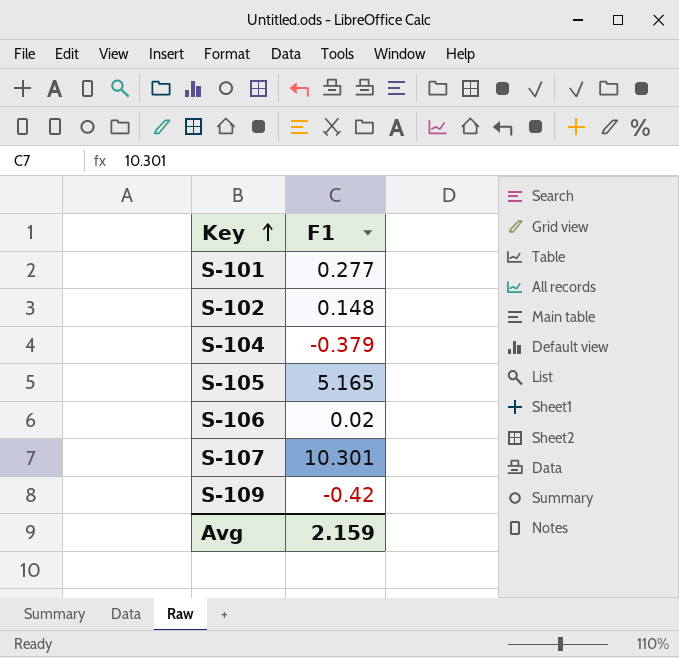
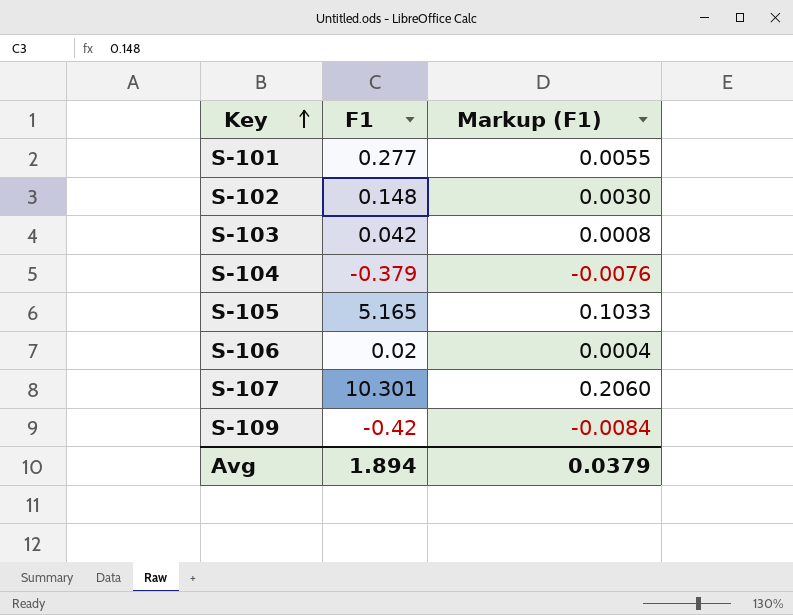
column Markup (F1) | formula: none -> [F1] * 0.02
row S-103: none -> 0.042 | 0.0008
Avg | F1: 2.159 -> 1.894

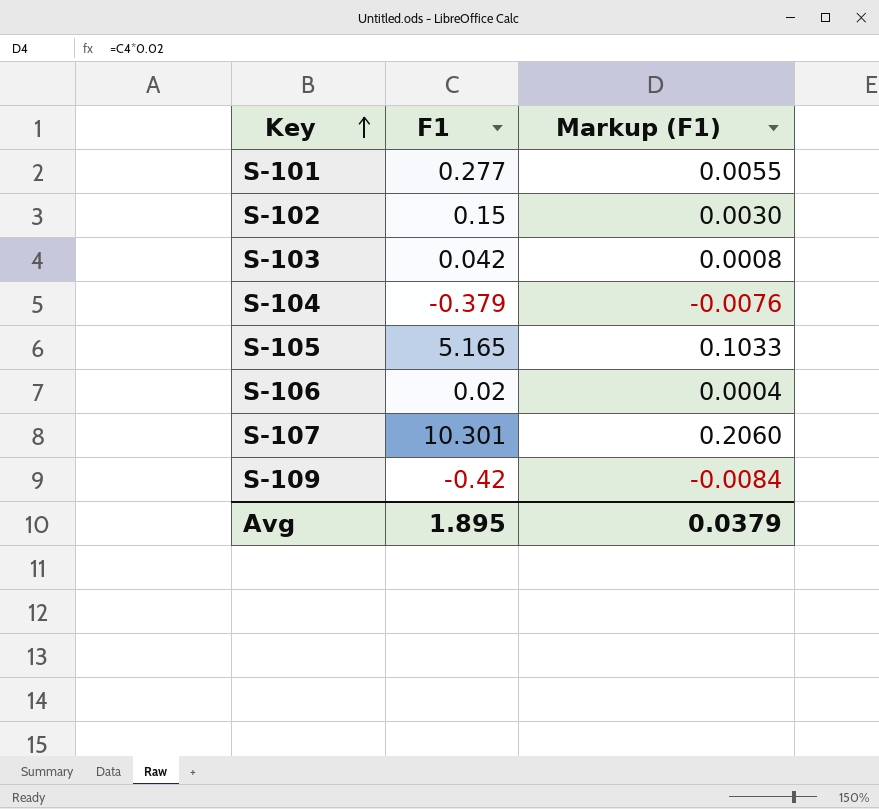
S-102 | F1: 0.148 -> 0.15
Avg | F1: 1.894 -> 1.895

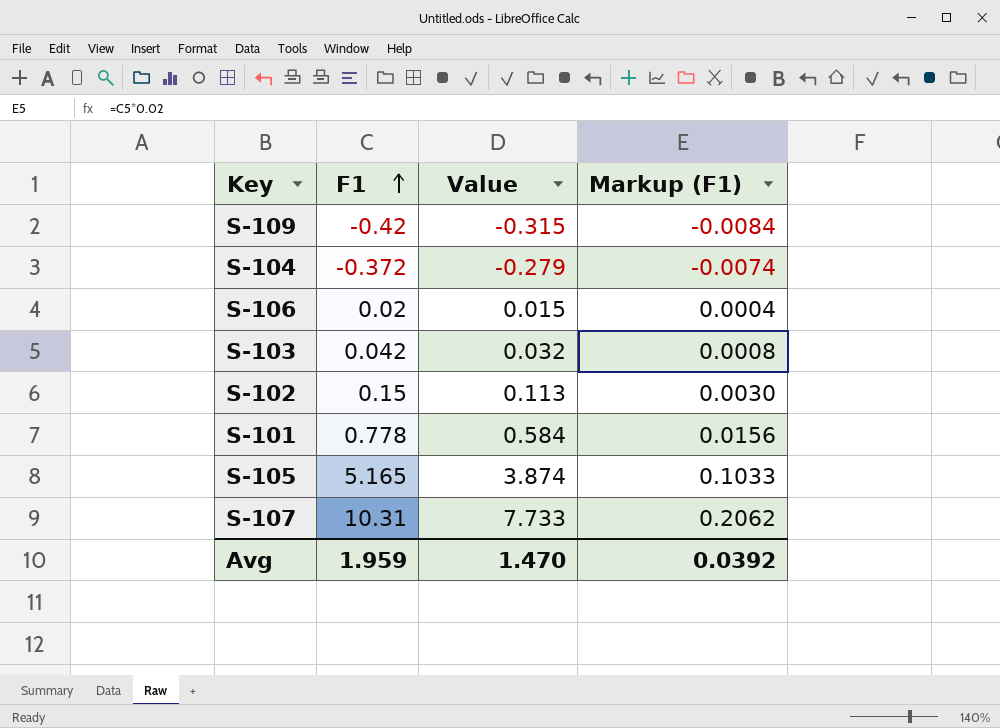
row order: Key ascending -> F1 ascending
column Value | formula: none -> [F1] * 0.75
S-104 | F1: -0.379 -> -0.372
S-104 | Markup (F1): -0.0076 -> -0.0074
S-101 | F1: 0.277 -> 0.778
S-101 | Markup (F1): 0.0055 -> 0.0156
S-107 | F1: 10.301 -> 10.31
S-107 | Markup (F1): 0.2060 -> 0.2062
Avg | F1: 1.895 -> 1.959
Avg | Markup (F1): 0.0379 -> 0.0392

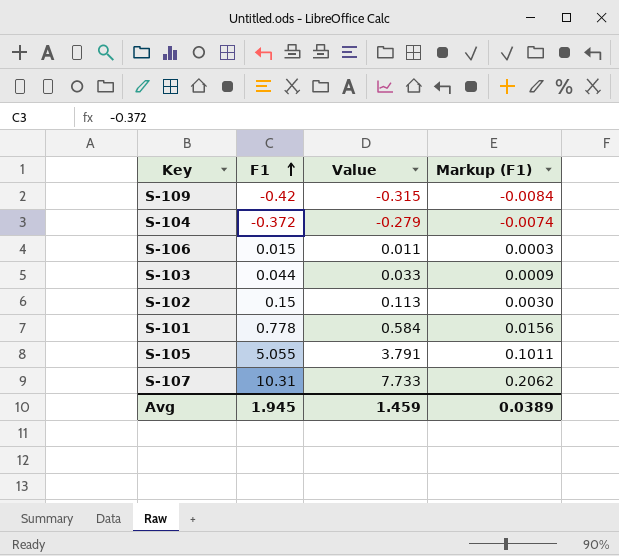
S-106 | F1: 0.02 -> 0.015
S-106 | Value: 0.015 -> 0.011
S-106 | Markup (F1): 0.0004 -> 0.0003
S-103 | F1: 0.042 -> 0.044
S-103 | Value: 0.032 -> 0.033
S-103 | Markup (F1): 0.0008 -> 0.0009
S-105 | F1: 5.165 -> 5.055
S-105 | Value: 3.874 -> 3.791
S-105 | Markup (F1): 0.1033 -> 0.1011
Avg | F1: 1.959 -> 1.945
Avg | Value: 1.470 -> 1.459
Avg | Markup (F1): 0.0392 -> 0.0389

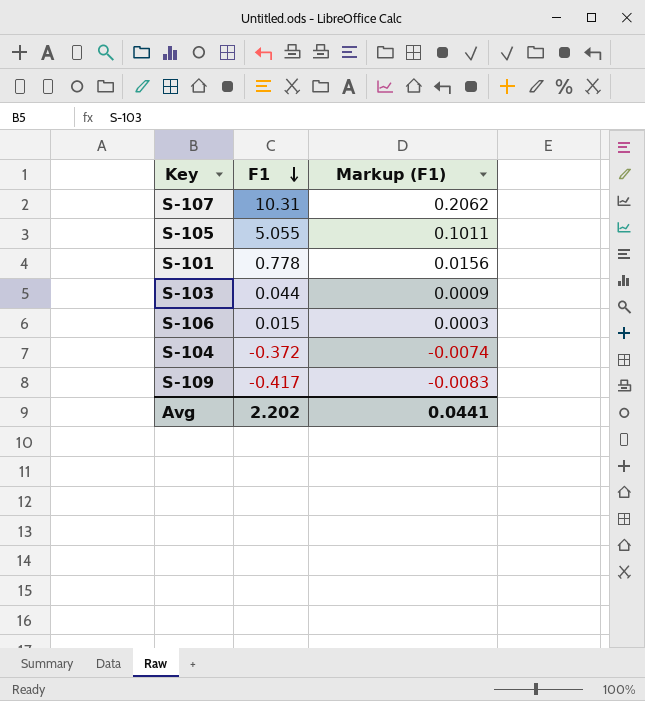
row order: F1 ascending -> F1 descending
column Value | formula: [F1] * 0.75 -> none
row S-102: 0.15 | 0.113 | 0.0030 -> none
S-109 | F1: -0.42 -> -0.417
S-109 | Markup (F1): -0.0084 -> -0.0083
Avg | F1: 1.945 -> 2.202
Avg | Markup (F1): 0.0389 -> 0.0441

